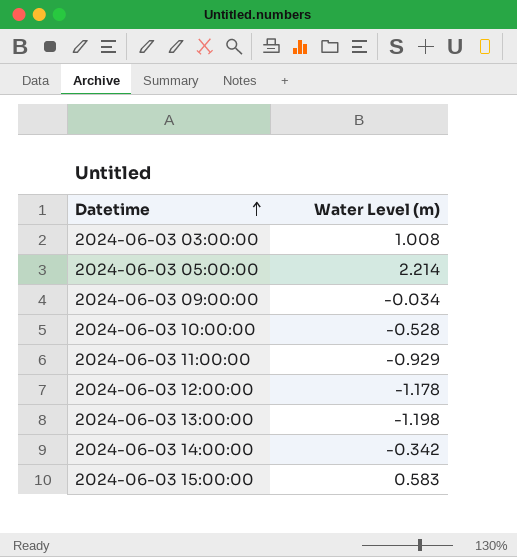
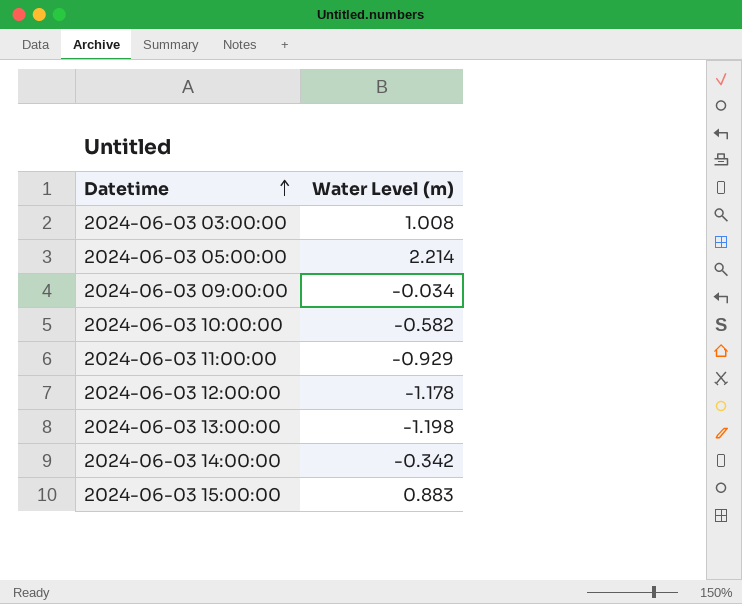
2024-06-03 10:00:00 | Water Level (m): -0.528 -> -0.582
2024-06-03 15:00:00 | Water Level (m): 0.583 -> 0.883

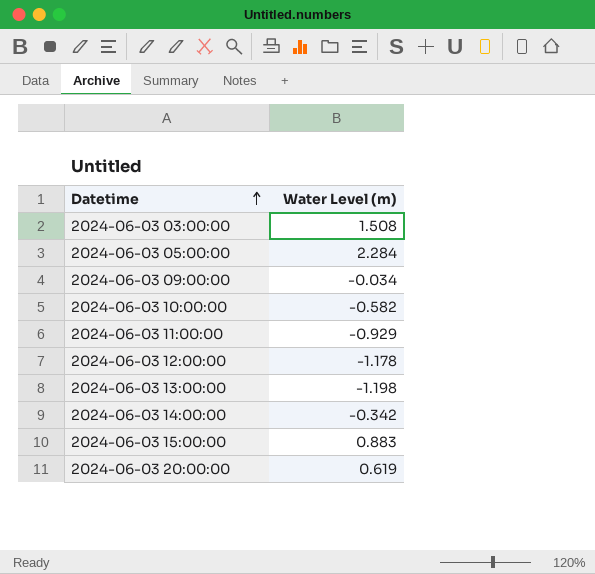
2024-06-03 03:00:00 | Water Level (m): 1.008 -> 1.508
2024-06-03 05:00:00 | Water Level (m): 2.214 -> 2.284
row 2024-06-03 20:00:00: none -> 0.619

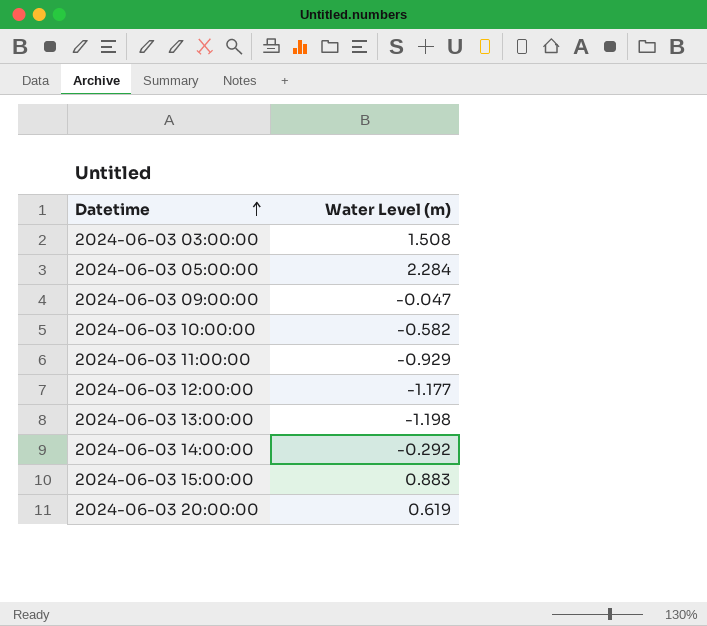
2024-06-03 09:00:00 | Water Level (m): -0.034 -> -0.047
2024-06-03 12:00:00 | Water Level (m): -1.178 -> -1.177
2024-06-03 14:00:00 | Water Level (m): -0.342 -> -0.292

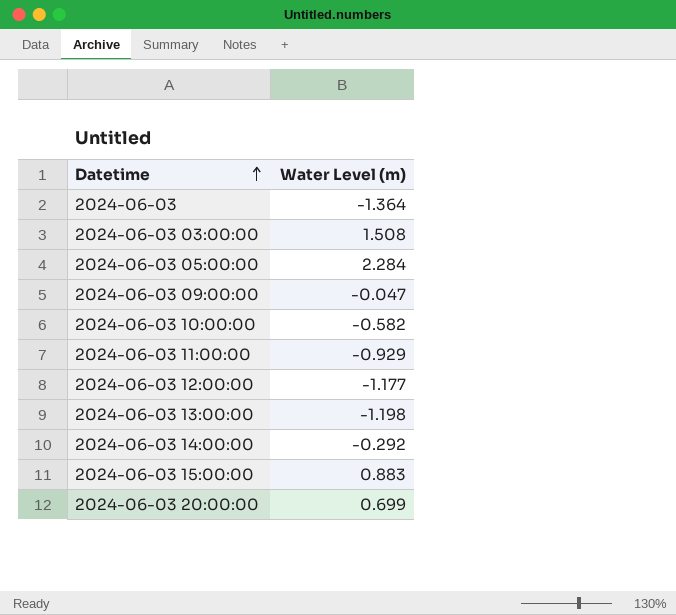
row 2024-06-03: none -> -1.364
2024-06-03 20:00:00 | Water Level (m): 0.619 -> 0.699

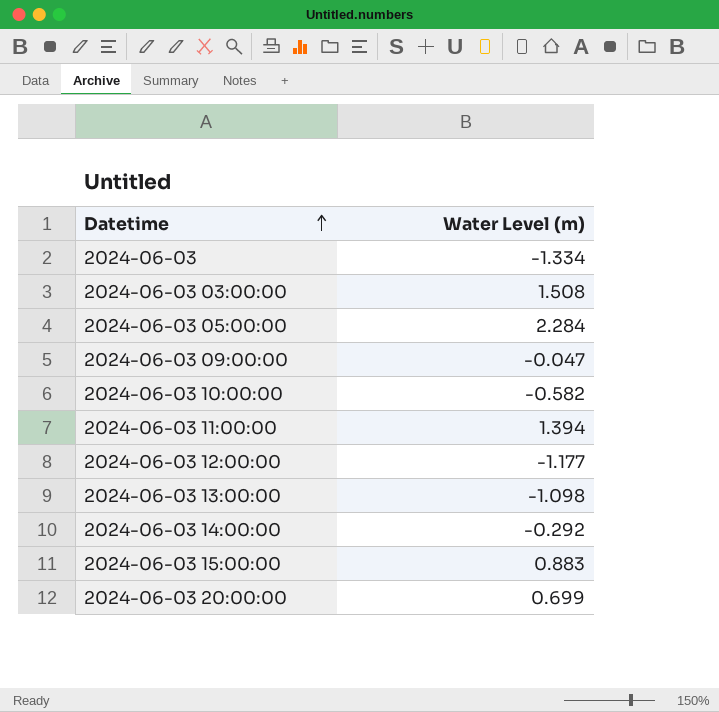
2024-06-03 | Water Level (m): -1.364 -> -1.334
2024-06-03 11:00:00 | Water Level (m): -0.929 -> 1.394
2024-06-03 13:00:00 | Water Level (m): -1.198 -> -1.098

